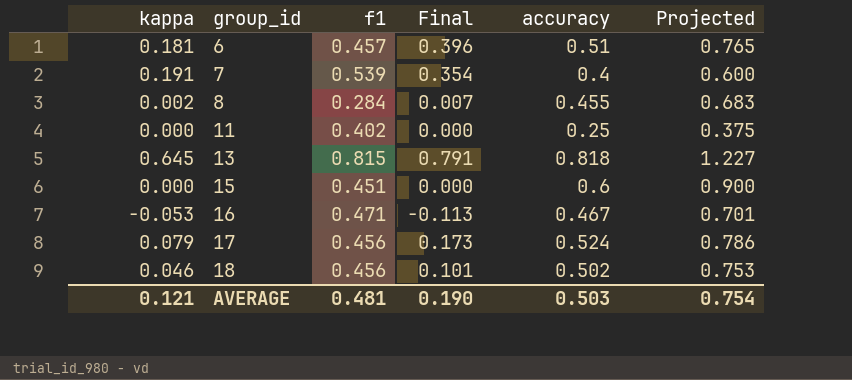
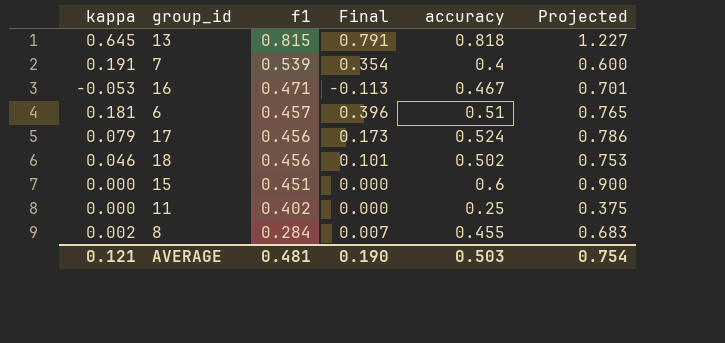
row order: group_id ascending -> f1 descending

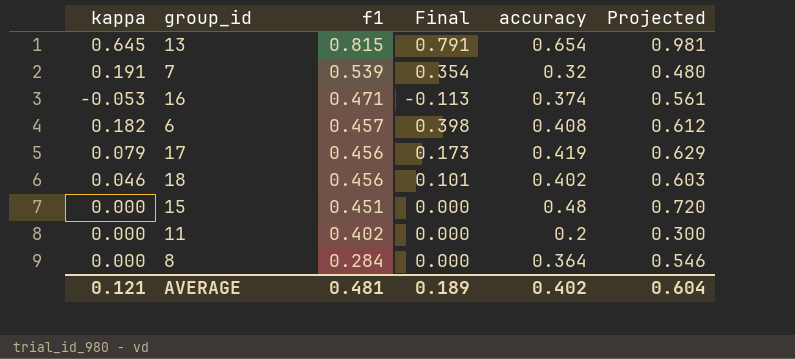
13 | accuracy: 0.818 -> 0.654
13 | Projected: 1.227 -> 0.981
7 | accuracy: 0.4 -> 0.32
7 | Projected: 0.600 -> 0.480
16 | accuracy: 0.467 -> 0.374
16 | Projected: 0.701 -> 0.561
6 | kappa: 0.181 -> 0.182
6 | Final: 0.396 -> 0.398
6 | accuracy: 0.51 -> 0.408
6 | Projected: 0.765 -> 0.612
17 | accuracy: 0.524 -> 0.419
17 | Projected: 0.786 -> 0.629
18 | accuracy: 0.502 -> 0.402
18 | Projected: 0.753 -> 0.603
15 | accuracy: 0.6 -> 0.48
15 | Projected: 0.900 -> 0.720
11 | accuracy: 0.25 -> 0.2
11 | Projected: 0.375 -> 0.300
8 | kappa: 0.002 -> 0.000
8 | Final: 0.007 -> 0.000
8 | accuracy: 0.455 -> 0.364
8 | Projected: 0.683 -> 0.546
AVERAGE | Final: 0.190 -> 0.189
AVERAGE | accuracy: 0.503 -> 0.402
AVERAGE | Projected: 0.754 -> 0.604

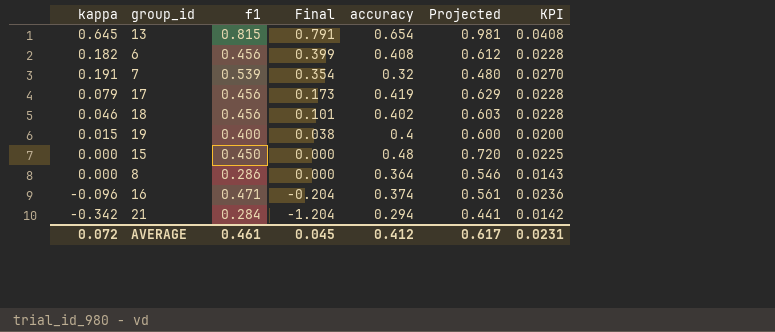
row order: f1 descending -> Final descending
column KPI | formula: none -> [f1] * 0.05
row 11: 0.000 | 0.402 | 0.000 | 0.2 | 0.300 -> none
6 | f1: 0.457 -> 0.456
6 | Final: 0.398 -> 0.399
row 19: none -> 0.015 | 0.400 | 0.038 | 0.4 | 0.600 | 0.0200
15 | f1: 0.451 -> 0.450
8 | f1: 0.284 -> 0.286
16 | kappa: -0.053 -> -0.096
16 | Final: -0.113 -> -0.204
row 21: none -> -0.342 | 0.284 | -1.204 | 0.294 | 0.441 | 0.0142
AVERAGE | kappa: 0.121 -> 0.072
AVERAGE | f1: 0.481 -> 0.461
AVERAGE | Final: 0.189 -> 0.045
AVERAGE | accuracy: 0.402 -> 0.412
AVERAGE | Projected: 0.604 -> 0.617

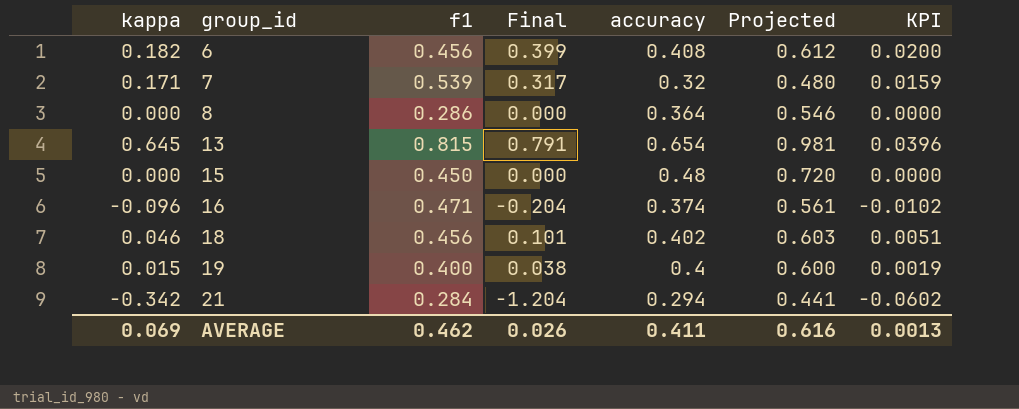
row order: Final descending -> group_id ascending
column KPI | formula: [f1] * 0.05 -> [Final] * 0.05
row 17: 0.079 | 0.456 | 0.173 | 0.419 | 0.629 | 0.0228 -> none
7 | kappa: 0.191 -> 0.171
7 | Final: 0.354 -> 0.317
AVERAGE | kappa: 0.072 -> 0.069
AVERAGE | f1: 0.461 -> 0.462
AVERAGE | Final: 0.045 -> 0.026
AVERAGE | accuracy: 0.412 -> 0.411
AVERAGE | Projected: 0.617 -> 0.616
AVERAGE | KPI: 0.0231 -> 0.0013

